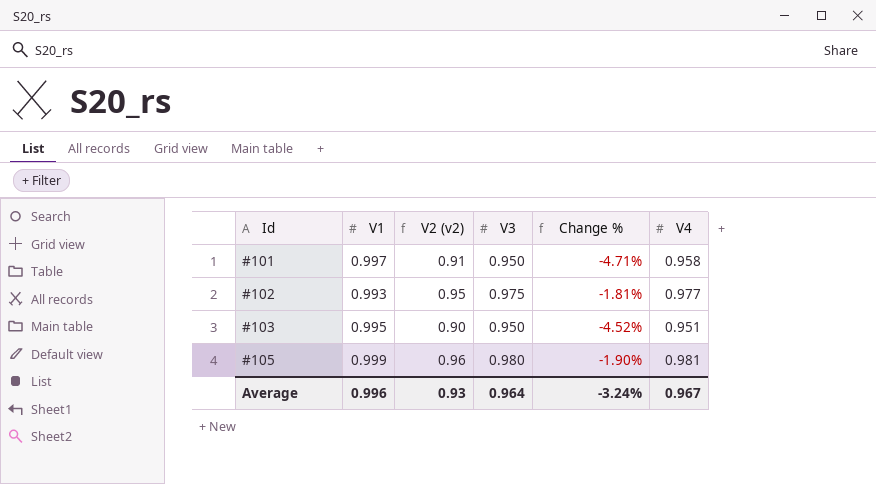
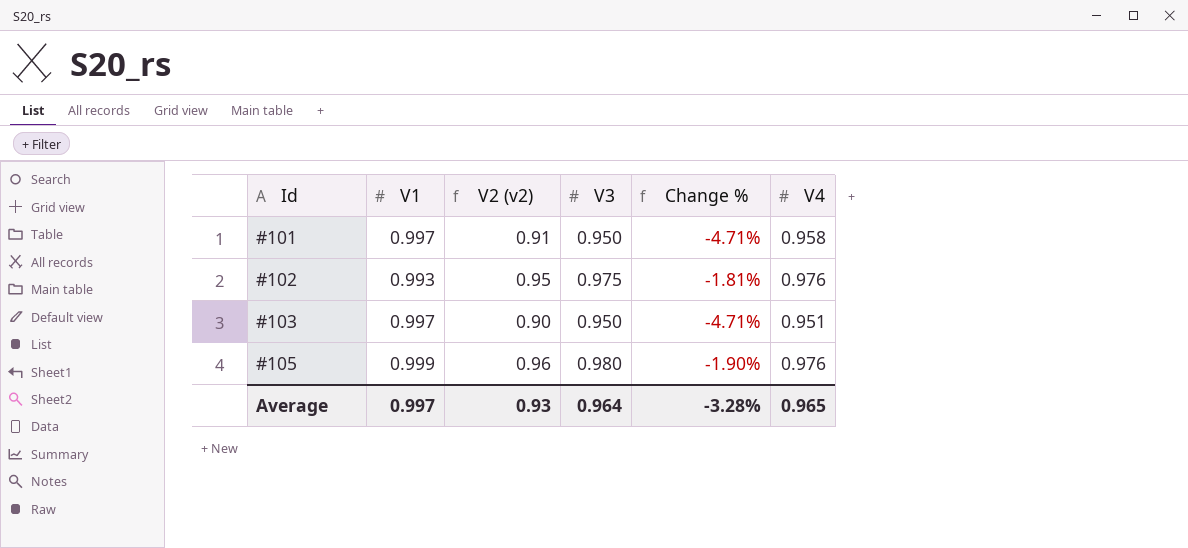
#102 | V4: 0.977 -> 0.976
#103 | V1: 0.995 -> 0.997
#103 | Change %: -4.52% -> -4.71%
#105 | V4: 0.981 -> 0.976
Average | V1: 0.996 -> 0.997
Average | Change %: -3.24% -> -3.28%
Average | V4: 0.967 -> 0.965

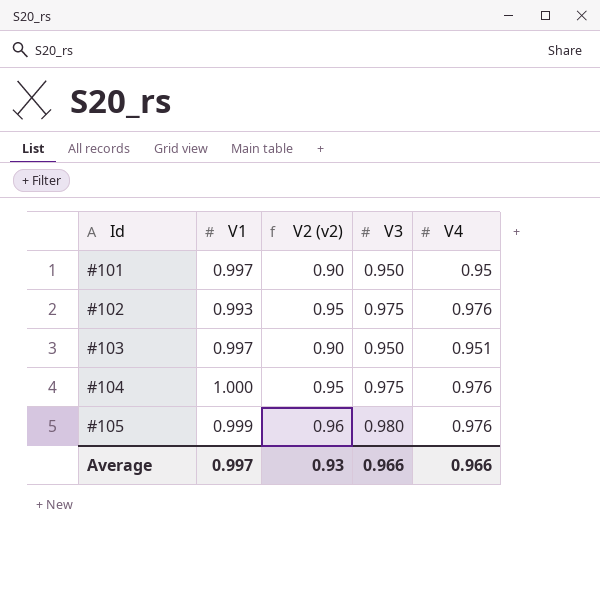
column Change % | formula: ([V3] - [V1]) / [V1] -> none
#101 | V2 (v2): 0.91 -> 0.90
#101 | V4: 0.958 -> 0.95
row #104: none -> 1.000 | 0.95 | 0.975 | 0.976
Average | V3: 0.964 -> 0.966
Average | V4: 0.965 -> 0.966

